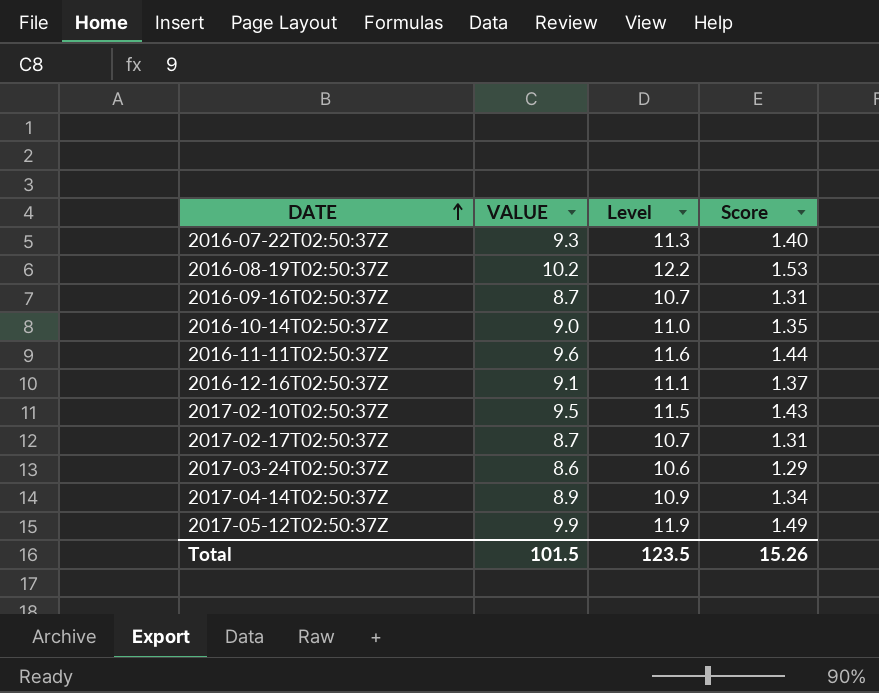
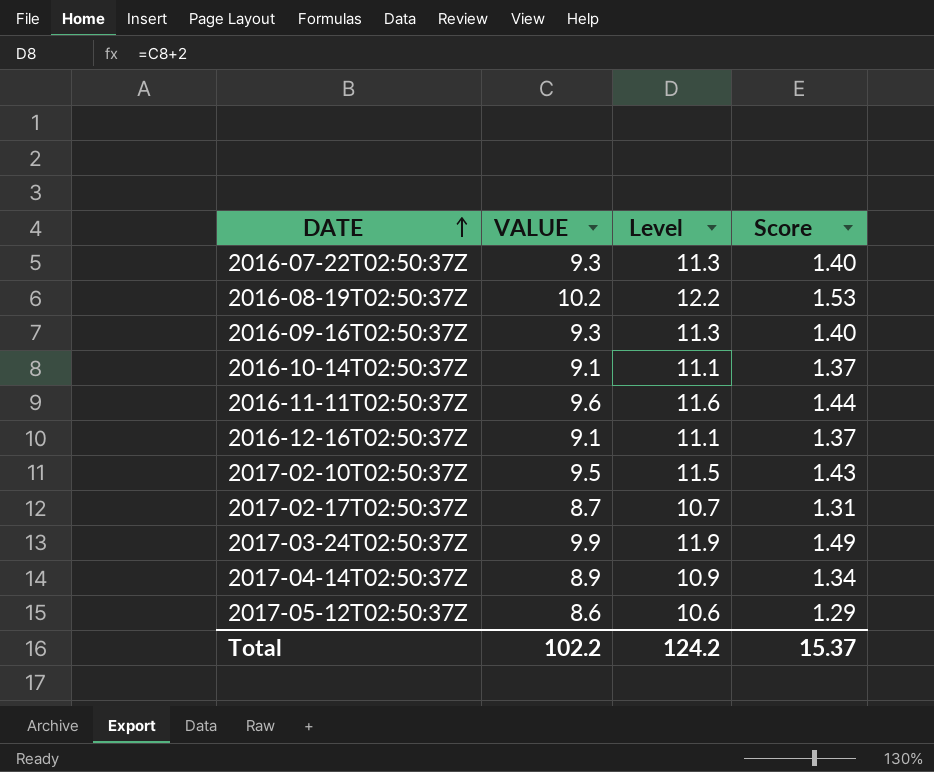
2016-09-16T02:50:37Z | VALUE: 8.7 -> 9.3
2016-09-16T02:50:37Z | Level: 10.7 -> 11.3
2016-09-16T02:50:37Z | Score: 1.31 -> 1.40
2016-10-14T02:50:37Z | VALUE: 9.0 -> 9.1
2016-10-14T02:50:37Z | Level: 11.0 -> 11.1
2016-10-14T02:50:37Z | Score: 1.35 -> 1.37
2017-03-24T02:50:37Z | VALUE: 8.6 -> 9.9
2017-03-24T02:50:37Z | Level: 10.6 -> 11.9
2017-03-24T02:50:37Z | Score: 1.29 -> 1.49
2017-05-12T02:50:37Z | VALUE: 9.9 -> 8.6
2017-05-12T02:50:37Z | Level: 11.9 -> 10.6
2017-05-12T02:50:37Z | Score: 1.49 -> 1.29
Total | VALUE: 101.5 -> 102.2
Total | Level: 123.5 -> 124.2
Total | Score: 15.26 -> 15.37

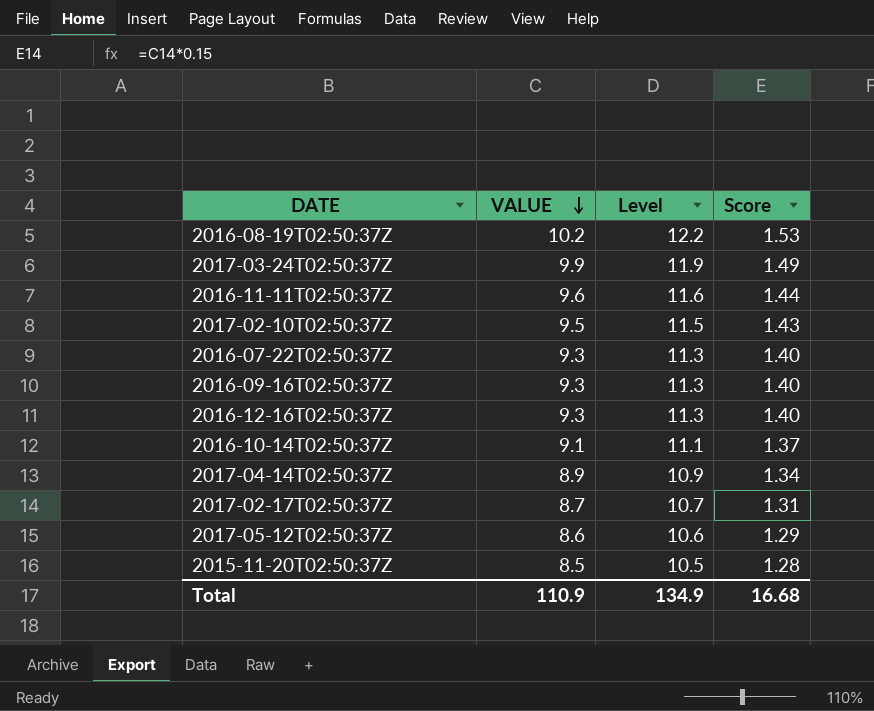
row order: DATE ascending -> VALUE descending
2016-12-16T02:50:37Z | VALUE: 9.1 -> 9.3
2016-12-16T02:50:37Z | Level: 11.1 -> 11.3
2016-12-16T02:50:37Z | Score: 1.37 -> 1.40
row 2015-11-20T02:50:37Z: none -> 8.5 | 10.5 | 1.28
Total | VALUE: 102.2 -> 110.9
Total | Level: 124.2 -> 134.9
Total | Score: 15.37 -> 16.68

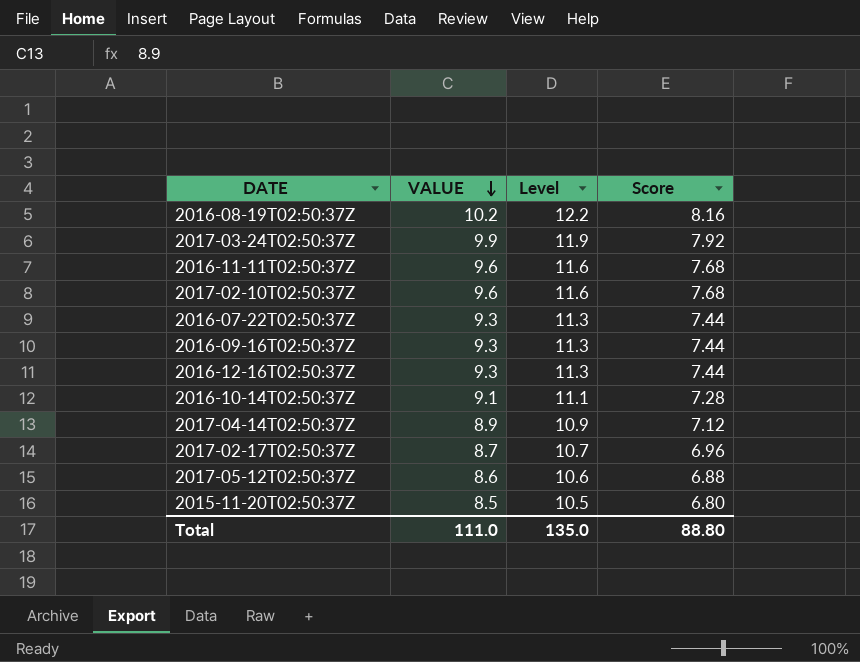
column Score | formula: [VALUE] * 0.15 -> [VALUE] * 0.8
2017-02-10T02:50:37Z | VALUE: 9.5 -> 9.6
2017-02-10T02:50:37Z | Level: 11.5 -> 11.6
Total | VALUE: 110.9 -> 111.0
Total | Level: 134.9 -> 135.0
Total | Score: 16.68 -> 88.80

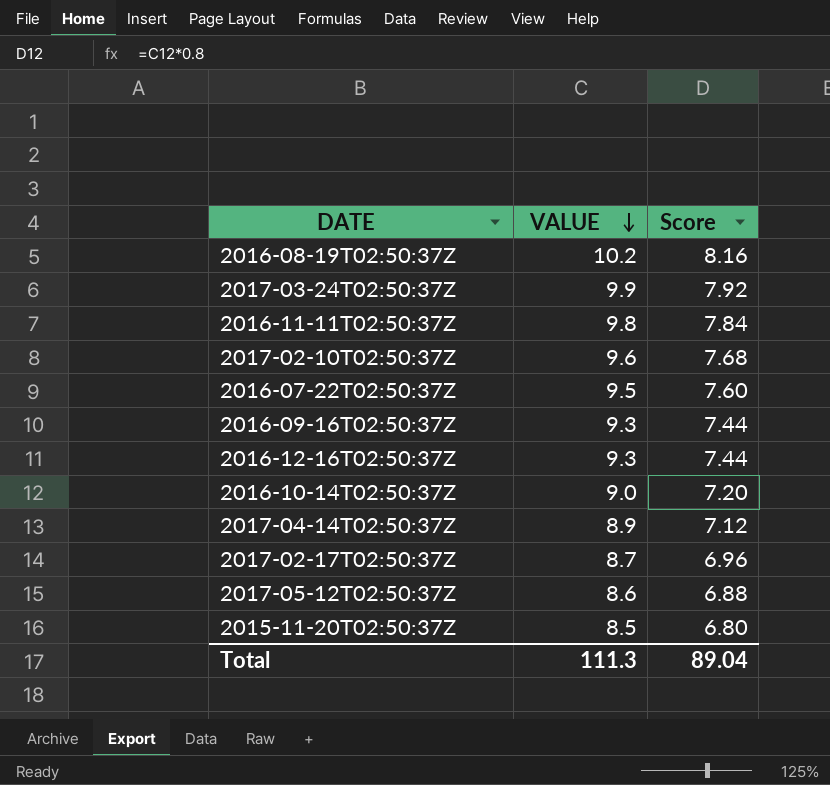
column Level | formula: [VALUE] + 2 -> none
2016-11-11T02:50:37Z | VALUE: 9.6 -> 9.8
2016-11-11T02:50:37Z | Score: 7.68 -> 7.84
2016-07-22T02:50:37Z | VALUE: 9.3 -> 9.5
2016-07-22T02:50:37Z | Score: 7.44 -> 7.60
2016-10-14T02:50:37Z | VALUE: 9.1 -> 9.0
2016-10-14T02:50:37Z | Score: 7.28 -> 7.20
Total | VALUE: 111.0 -> 111.3
Total | Score: 88.80 -> 89.04

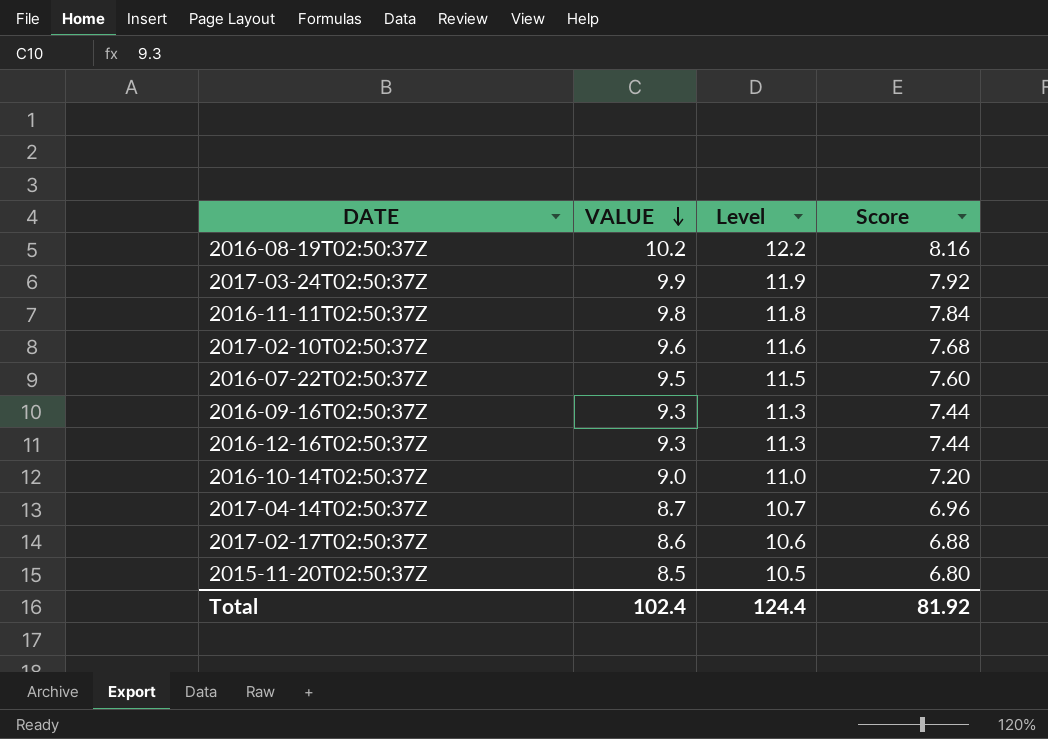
column Level | formula: none -> [VALUE] + 2
row 2017-05-12T02:50:37Z: 8.6 | 6.88 -> none
2017-04-14T02:50:37Z | VALUE: 8.9 -> 8.7
2017-04-14T02:50:37Z | Score: 7.12 -> 6.96
2017-02-17T02:50:37Z | VALUE: 8.7 -> 8.6
2017-02-17T02:50:37Z | Score: 6.96 -> 6.88
Total | VALUE: 111.3 -> 102.4
Total | Score: 89.04 -> 81.92

